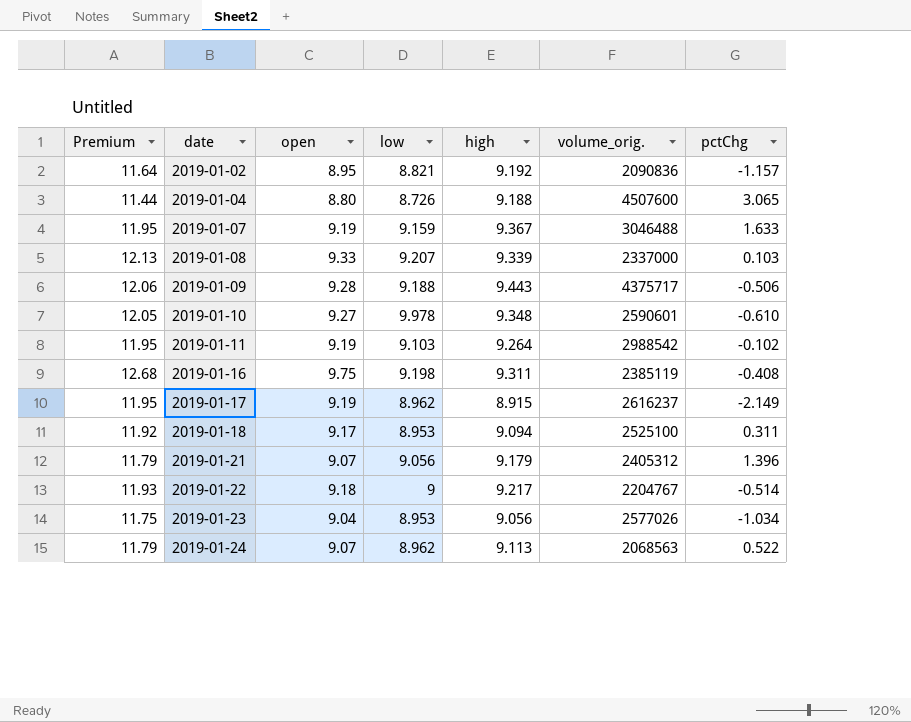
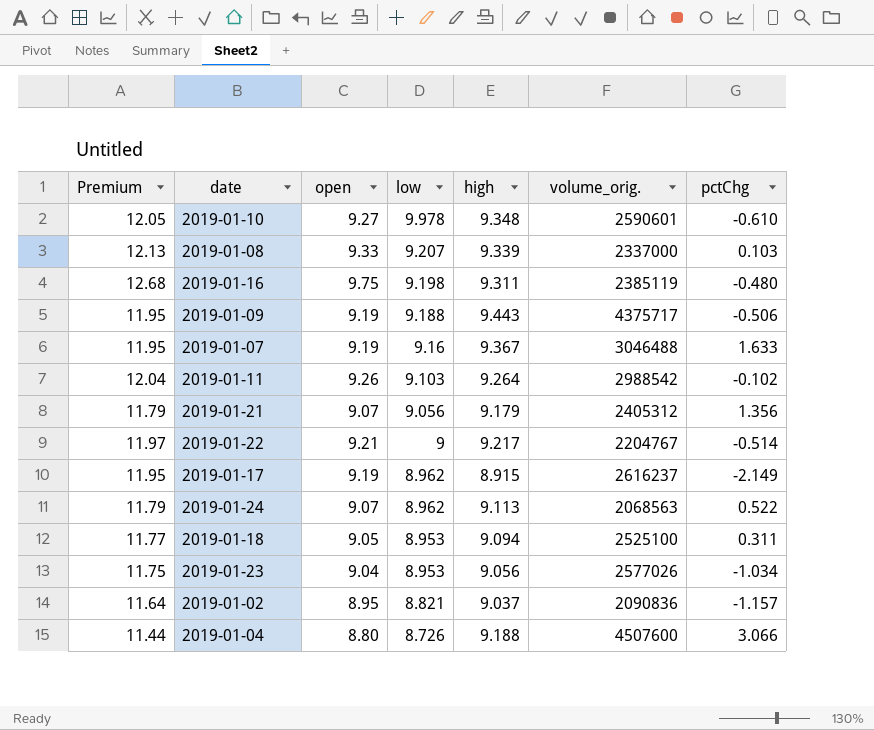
row order: date ascending -> low descending
2019-01-16 | pctChg: -0.408 -> -0.480
2019-01-09 | Premium: 12.06 -> 11.95
2019-01-09 | open: 9.28 -> 9.19
2019-01-07 | low: 9.159 -> 9.16
2019-01-11 | Premium: 11.95 -> 12.04
2019-01-11 | open: 9.19 -> 9.26
2019-01-21 | pctChg: 1.396 -> 1.356
2019-01-22 | Premium: 11.93 -> 11.97
2019-01-22 | open: 9.18 -> 9.21
2019-01-18 | Premium: 11.92 -> 11.77
2019-01-18 | open: 9.17 -> 9.05
2019-01-02 | high: 9.192 -> 9.037
2019-01-04 | pctChg: 3.065 -> 3.066

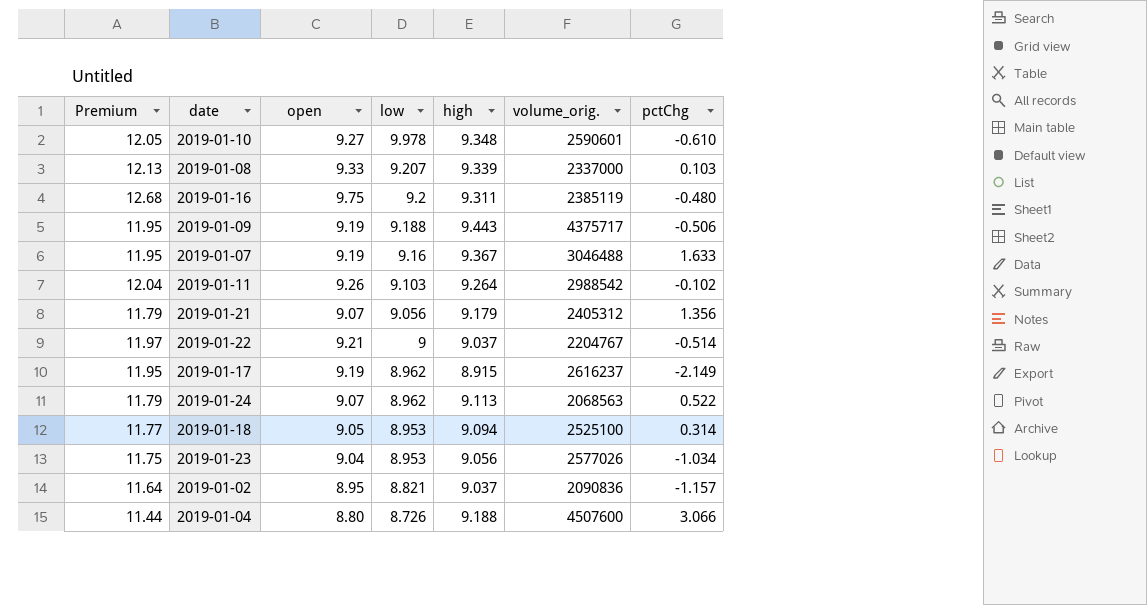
2019-01-16 | low: 9.198 -> 9.2
2019-01-22 | high: 9.217 -> 9.037
2019-01-18 | pctChg: 0.311 -> 0.314

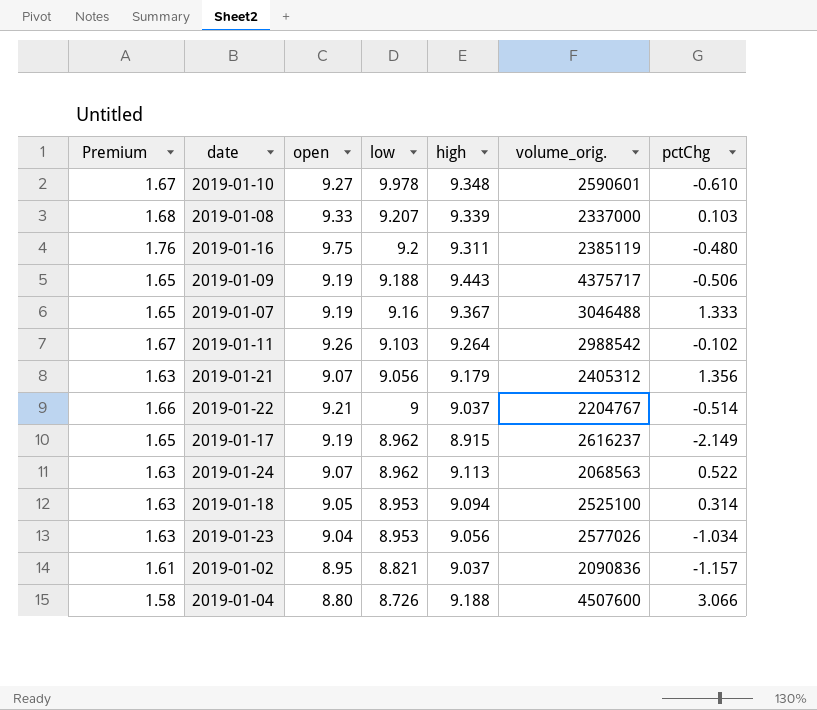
column Premium | formula: [open] * 1.3 -> [open] * 0.18
2019-01-07 | pctChg: 1.633 -> 1.333

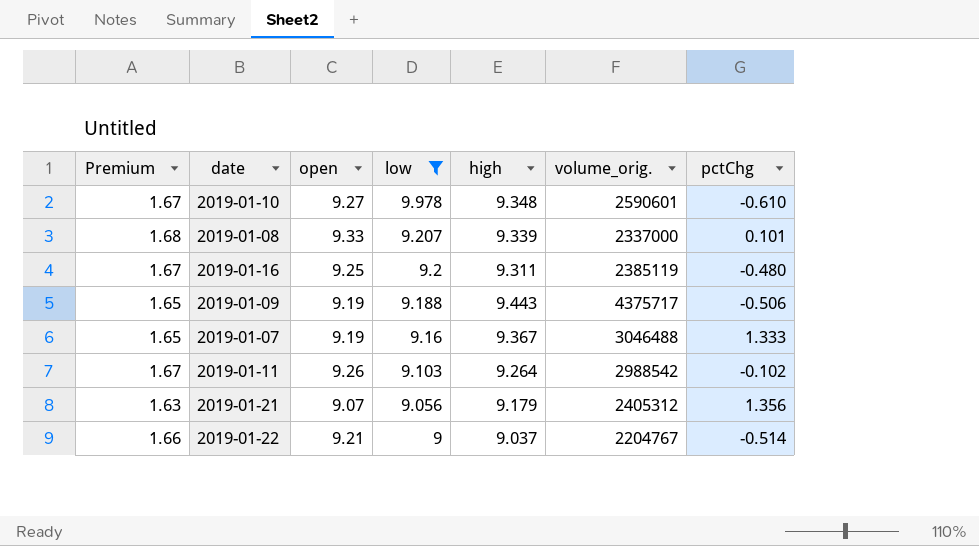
filter: none -> low >= 9
2019-01-08 | pctChg: 0.103 -> 0.101
2019-01-16 | Premium: 1.76 -> 1.67
2019-01-16 | open: 9.75 -> 9.25

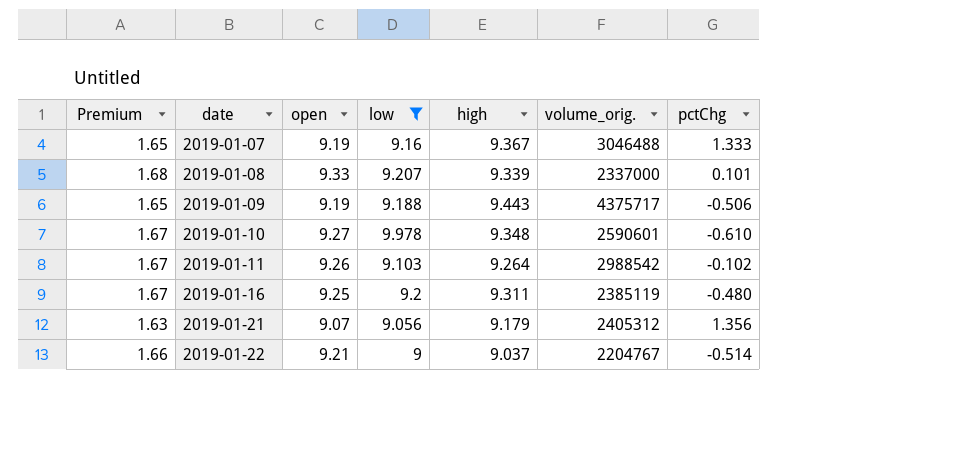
row order: low descending -> date ascending

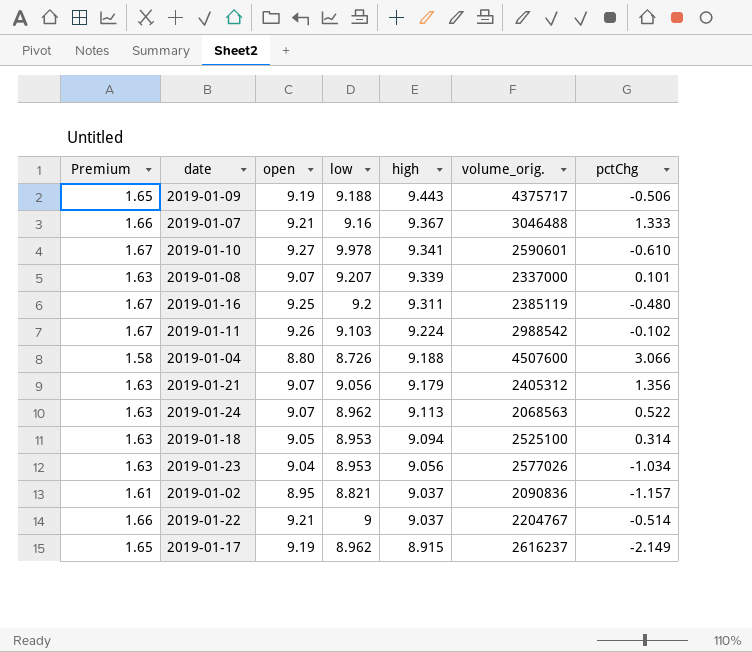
filter: low >= 9 -> none
row order: date ascending -> high descending
2019-01-07 | Premium: 1.65 -> 1.66
2019-01-07 | open: 9.19 -> 9.21
2019-01-10 | high: 9.348 -> 9.341
2019-01-08 | Premium: 1.68 -> 1.63
2019-01-08 | open: 9.33 -> 9.07
2019-01-11 | high: 9.264 -> 9.224

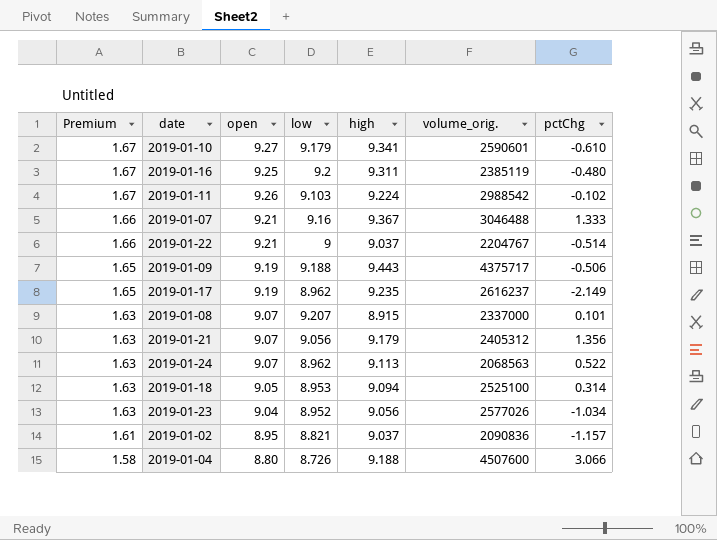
row order: high descending -> Premium descending
2019-01-10 | low: 9.978 -> 9.179
2019-01-17 | high: 8.915 -> 9.235
2019-01-08 | high: 9.339 -> 8.915
2019-01-23 | low: 8.953 -> 8.952

